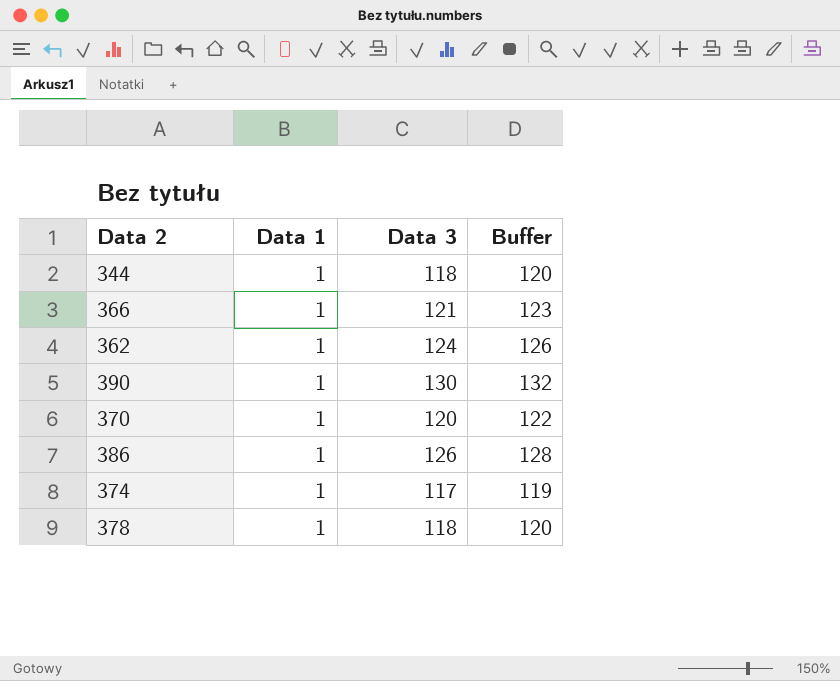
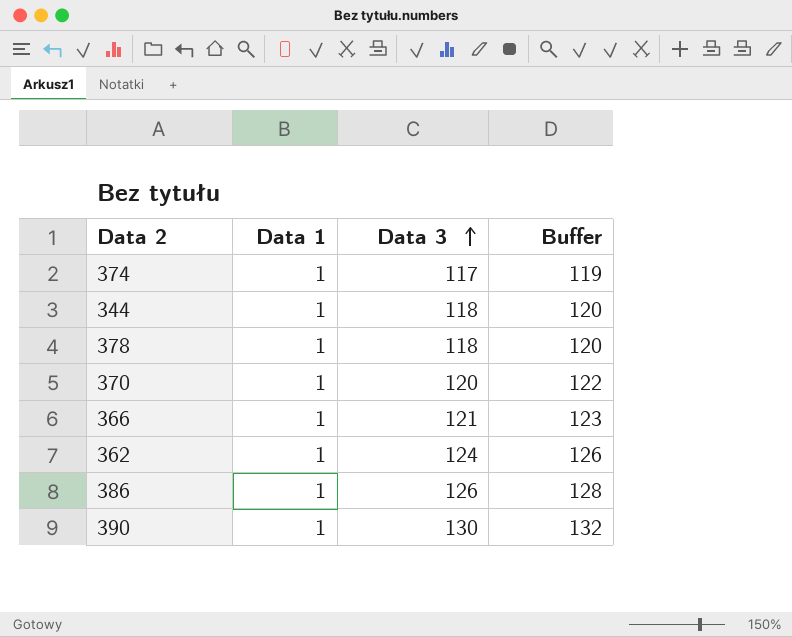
row order: none -> Data 3 ascending

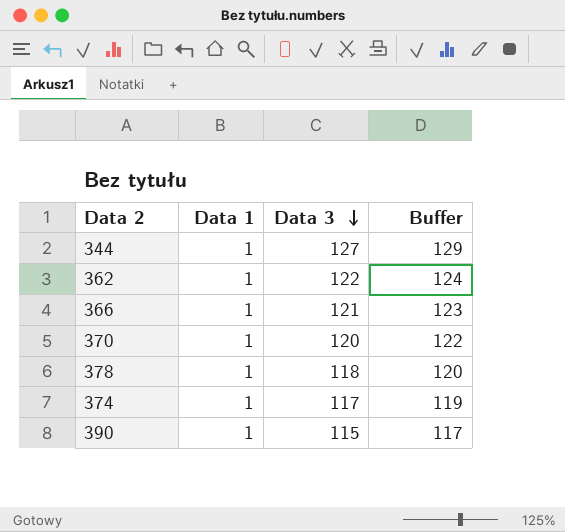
row order: Data 3 ascending -> Data 3 descending
row 386: 1 | 126 | 128 -> none
344 | Data 3: 118 -> 127
344 | Buffer: 120 -> 129
362 | Data 3: 124 -> 122
362 | Buffer: 126 -> 124
390 | Data 3: 130 -> 115
390 | Buffer: 132 -> 117

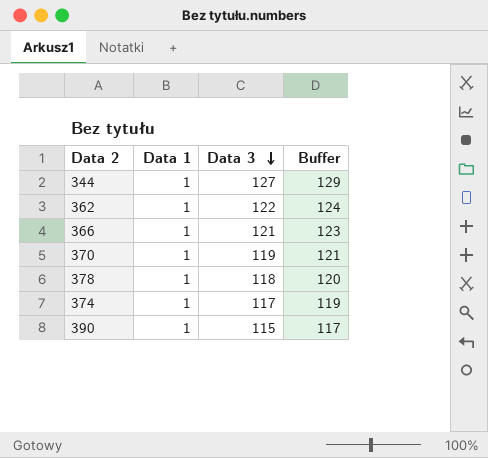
370 | Data 3: 120 -> 119
370 | Buffer: 122 -> 121

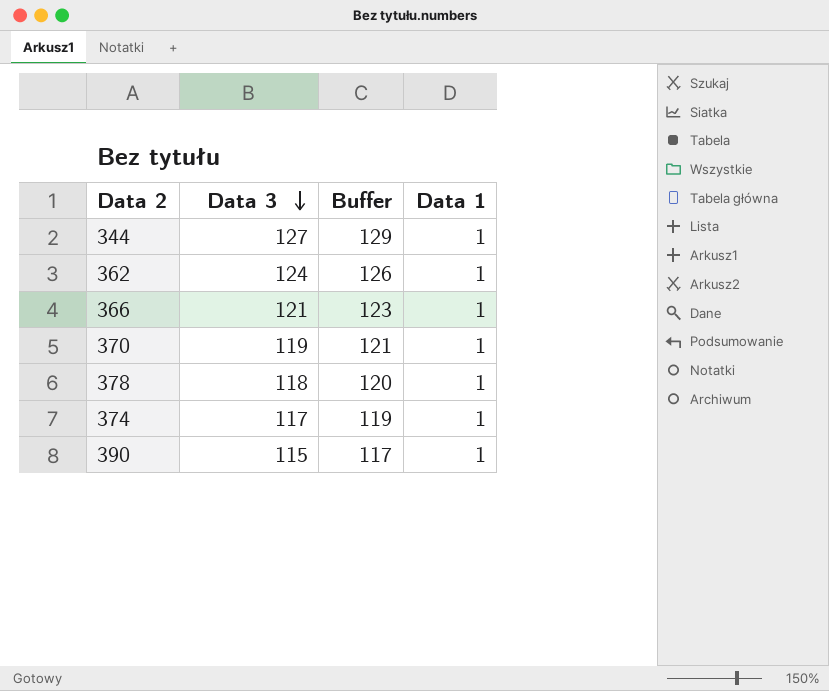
column Data 1 | position: 2 -> 4
362 | Data 3: 122 -> 124
362 | Buffer: 124 -> 126

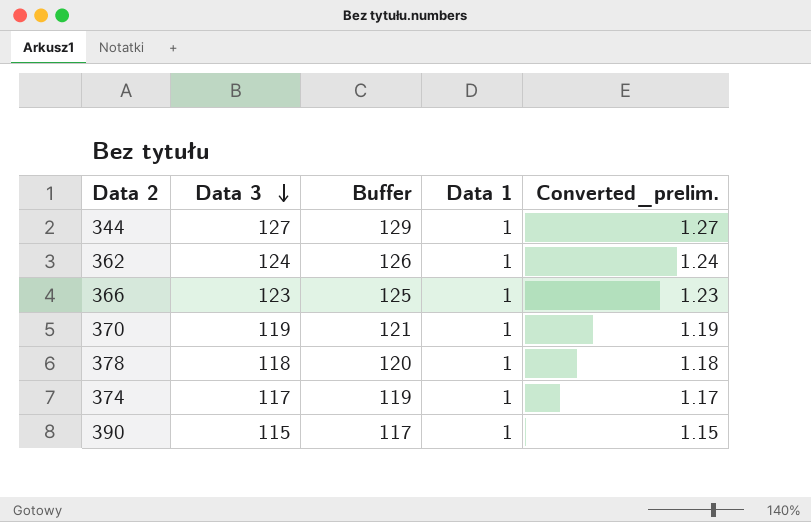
column Converted_prelim. | formula: none -> [Data 3] * 0.01
366 | Data 3: 121 -> 123
366 | Buffer: 123 -> 125

